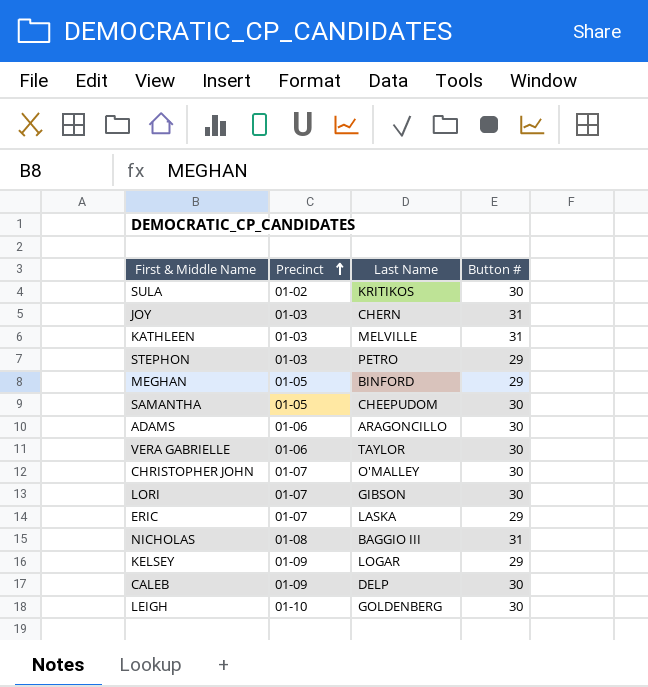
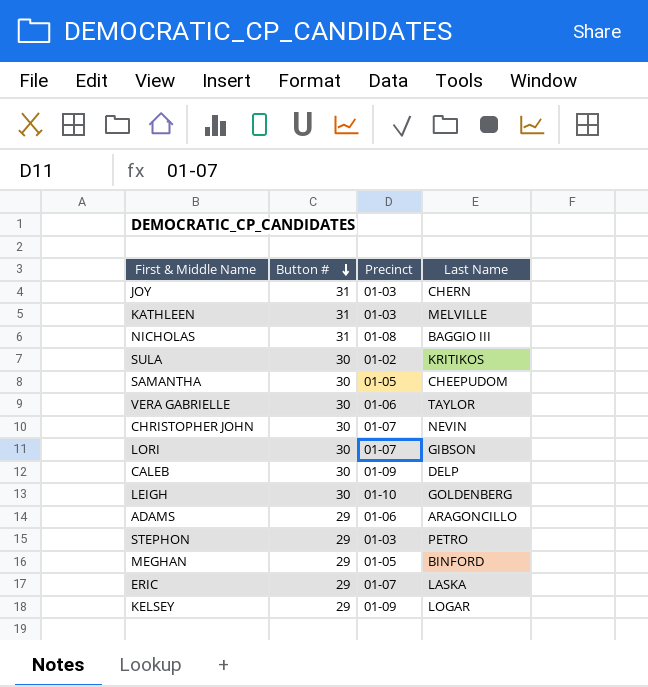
row order: Precinct ascending -> Button # descending
column Button # | position: 4 -> 2
CHRISTOPHER JOHN | Last Name: O'MALLEY -> NEVIN
ADAMS | Button #: 30 -> 29

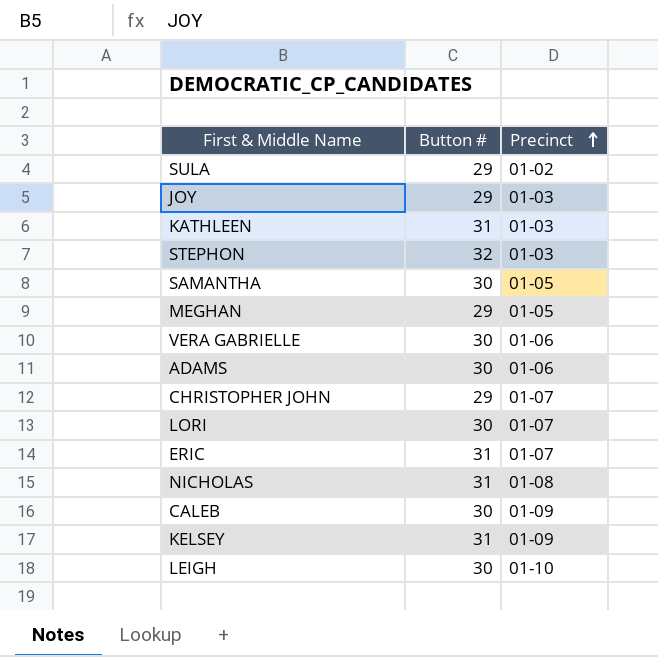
row order: Button # descending -> Precinct ascending
column Last Name | position: 4 -> none
SULA | Button #: 30 -> 29
JOY | Button #: 31 -> 29
STEPHON | Button #: 29 -> 32
ADAMS | Button #: 29 -> 30
CHRISTOPHER JOHN | Button #: 30 -> 29
ERIC | Button #: 29 -> 31
KELSEY | Button #: 29 -> 31

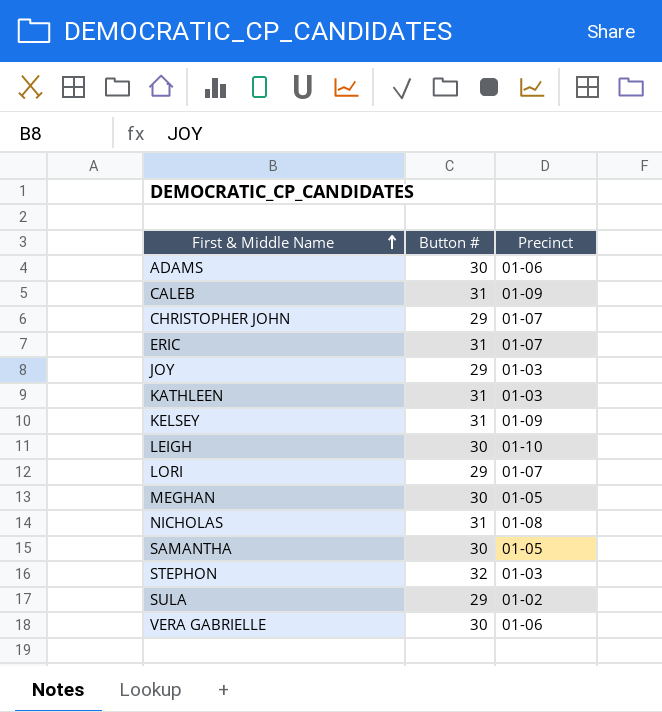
row order: Precinct ascending -> First & Middle Name ascending
CALEB | Button #: 30 -> 31
LORI | Button #: 30 -> 29
MEGHAN | Button #: 29 -> 30

